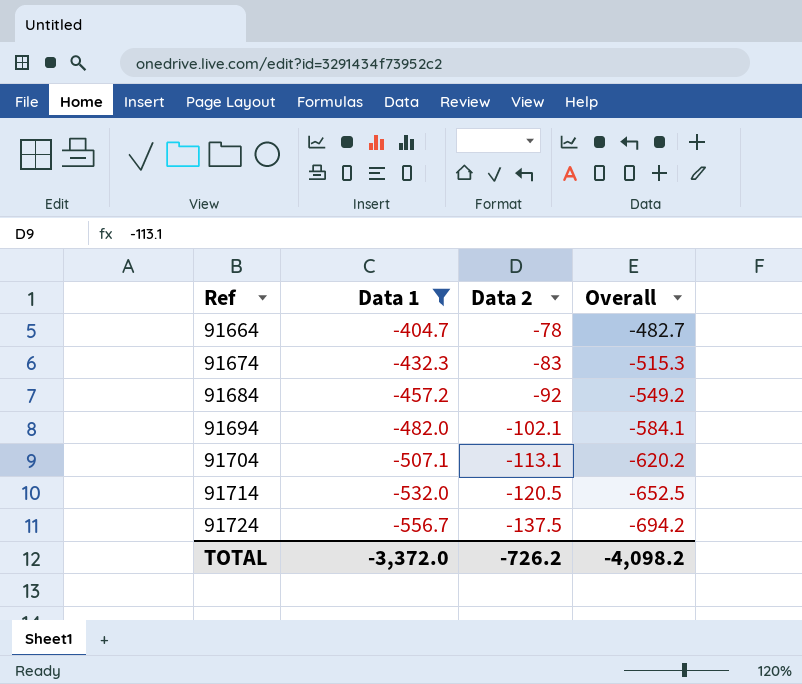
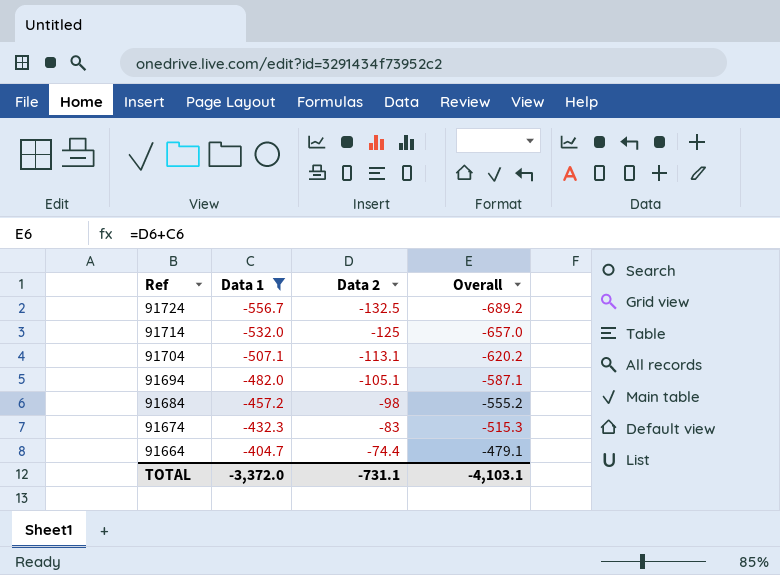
row order: Ref ascending -> Ref descending
91724 | Data 2: -137.5 -> -132.5
91724 | Overall: -694.2 -> -689.2
91714 | Data 2: -120.5 -> -125
91714 | Overall: -652.5 -> -657.0
91694 | Data 2: -102.1 -> -105.1
91694 | Overall: -584.1 -> -587.1
91684 | Data 2: -92 -> -98
91684 | Overall: -549.2 -> -555.2
91664 | Data 2: -78 -> -74.4
91664 | Overall: -482.7 -> -479.1
TOTAL | Data 2: -726.2 -> -731.1
TOTAL | Overall: -4,098.2 -> -4,103.1

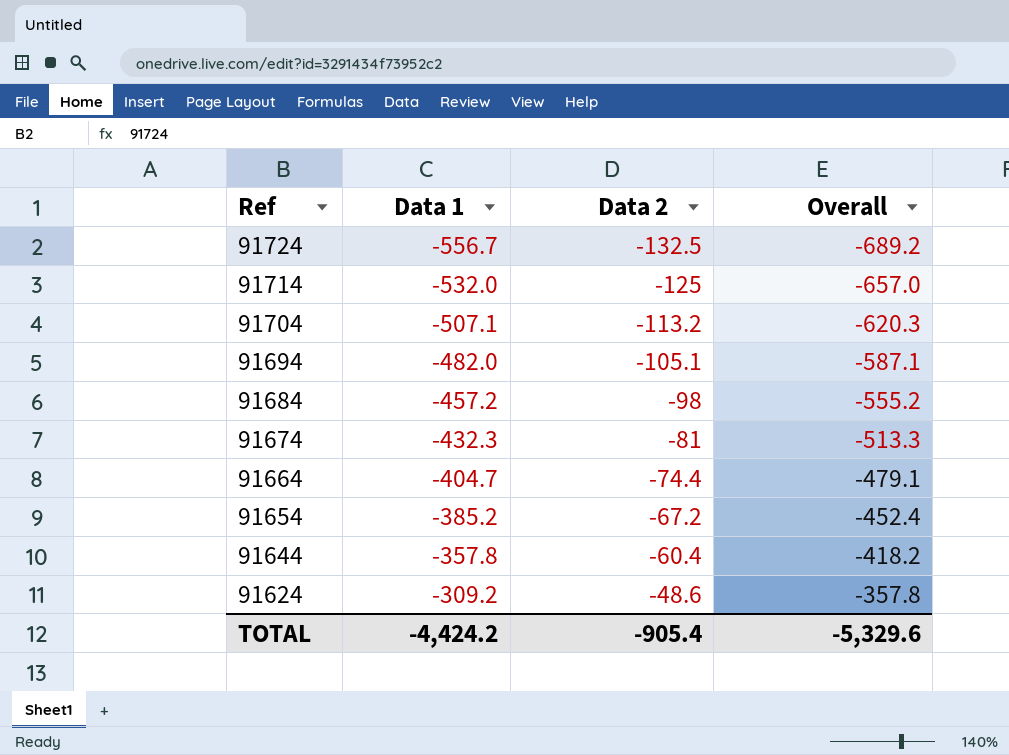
filter: Data 1 <= -404.7 -> none
91704 | Data 2: -113.1 -> -113.2
91704 | Overall: -620.2 -> -620.3
91674 | Data 2: -83 -> -81
91674 | Overall: -515.3 -> -513.3
TOTAL | Data 1: -3,372.0 -> -4,424.2
TOTAL | Data 2: -731.1 -> -905.4
TOTAL | Overall: -4,103.1 -> -5,329.6

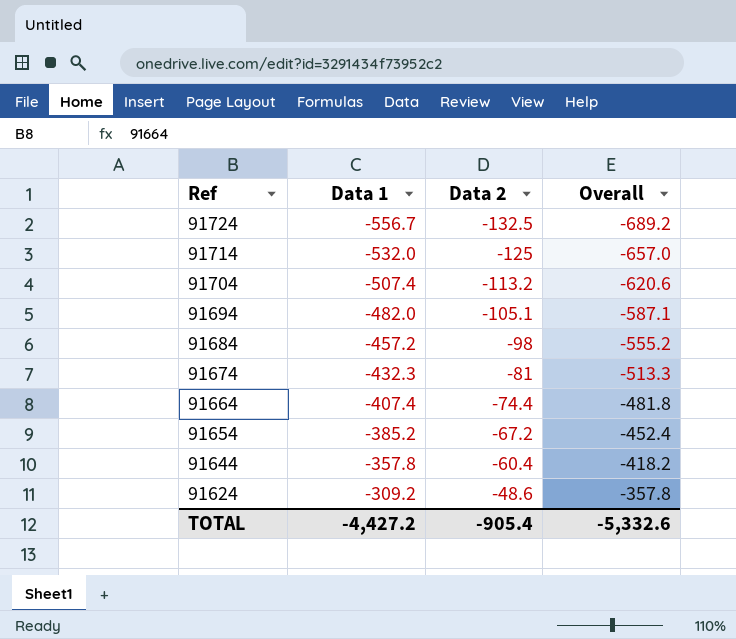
91704 | Data 1: -507.1 -> -507.4
91704 | Overall: -620.3 -> -620.6
91664 | Data 1: -404.7 -> -407.4
91664 | Overall: -479.1 -> -481.8
TOTAL | Data 1: -4,424.2 -> -4,427.2
TOTAL | Overall: -5,329.6 -> -5,332.6

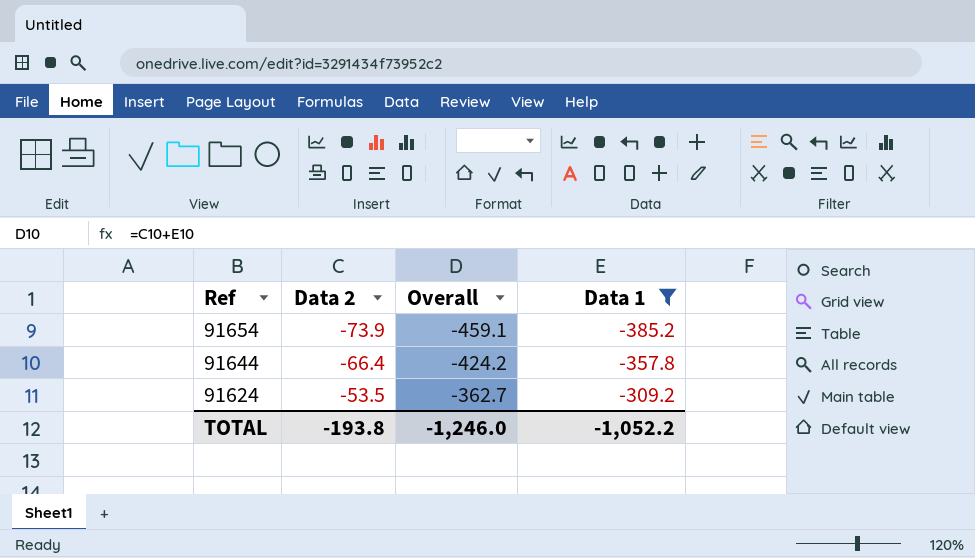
filter: none -> Data 1 >= -385.2
column Data 1 | position: 2 -> 4
91654 | Data 2: -67.2 -> -73.9
91654 | Overall: -452.4 -> -459.1
91644 | Data 2: -60.4 -> -66.4
91644 | Overall: -418.2 -> -424.2
91624 | Data 2: -48.6 -> -53.5
91624 | Overall: -357.8 -> -362.7
TOTAL | Data 2: -905.4 -> -193.8
TOTAL | Overall: -5,332.6 -> -1,246.0
TOTAL | Data 1: -4,427.2 -> -1,052.2

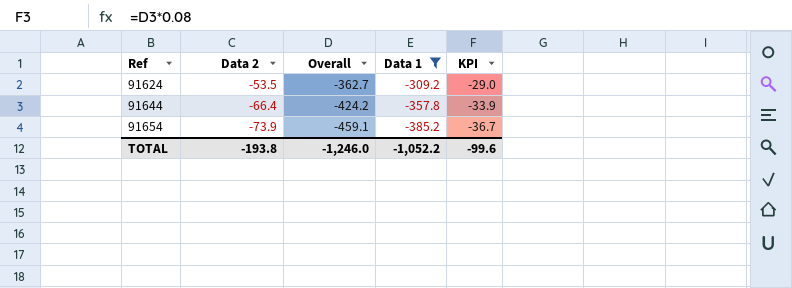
row order: Ref descending -> Ref ascending
column KPI | formula: none -> [Overall] * 0.08

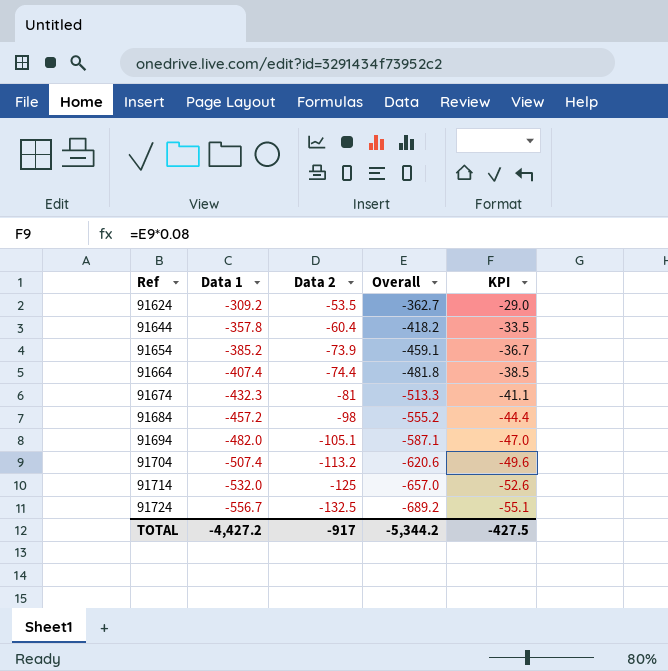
filter: Data 1 >= -385.2 -> none
column Data 1 | position: 4 -> 2
91644 | Data 2: -66.4 -> -60.4
91644 | Overall: -424.2 -> -418.2
91644 | KPI: -33.9 -> -33.5
TOTAL | Data 1: -1,052.2 -> -4,427.2
TOTAL | Data 2: -193.8 -> -917
TOTAL | Overall: -1,246.0 -> -5,344.2
TOTAL | KPI: -99.6 -> -427.5

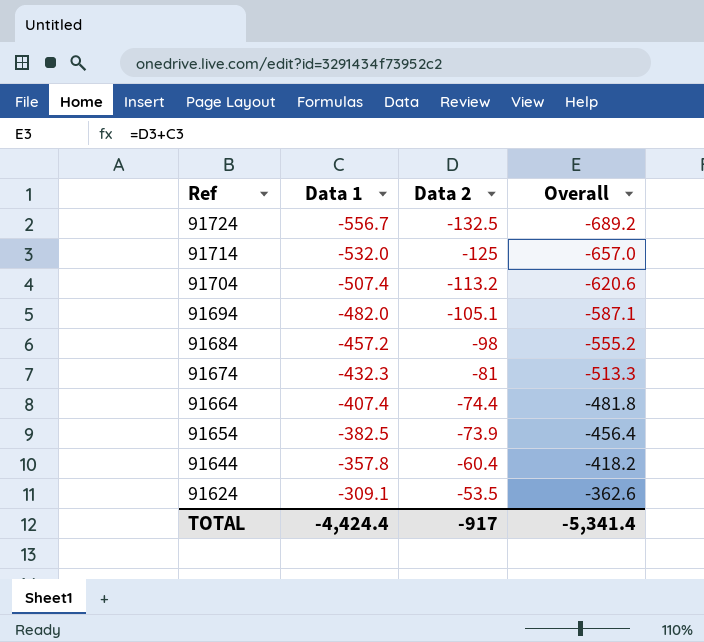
row order: Ref ascending -> Ref descending
column KPI | formula: [Overall] * 0.08 -> none
91654 | Data 1: -385.2 -> -382.5
91654 | Overall: -459.1 -> -456.4
91624 | Data 1: -309.2 -> -309.1
91624 | Overall: -362.7 -> -362.6
TOTAL | Data 1: -4,427.2 -> -4,424.4
TOTAL | Overall: -5,344.2 -> -5,341.4

